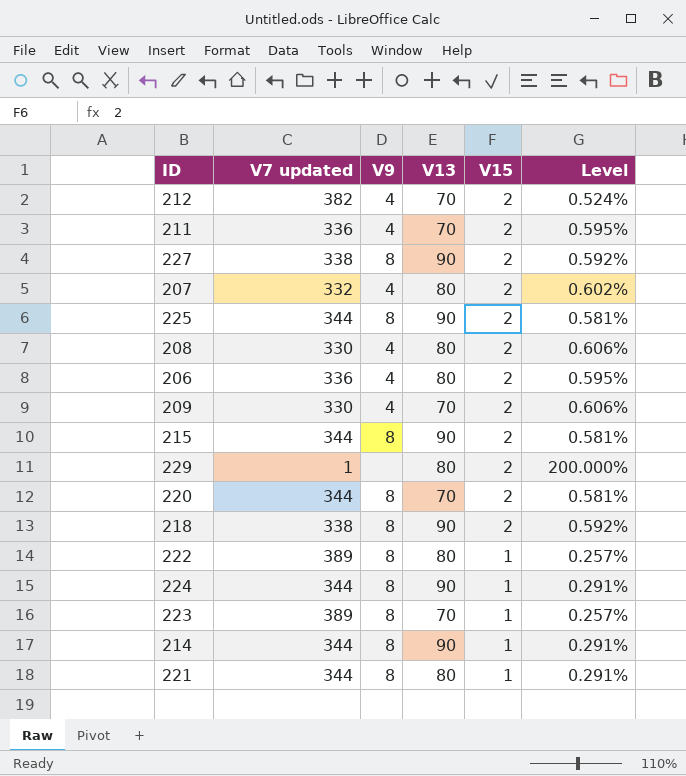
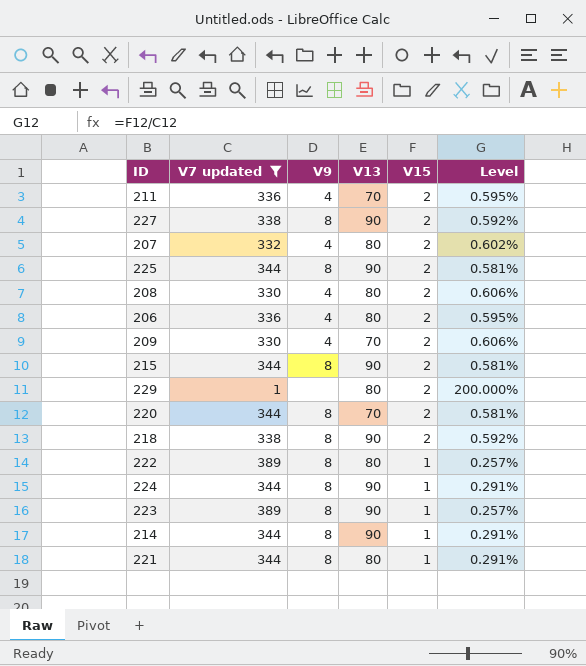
filter: none -> V7 updated != 382
223 | V13: 70 -> 90

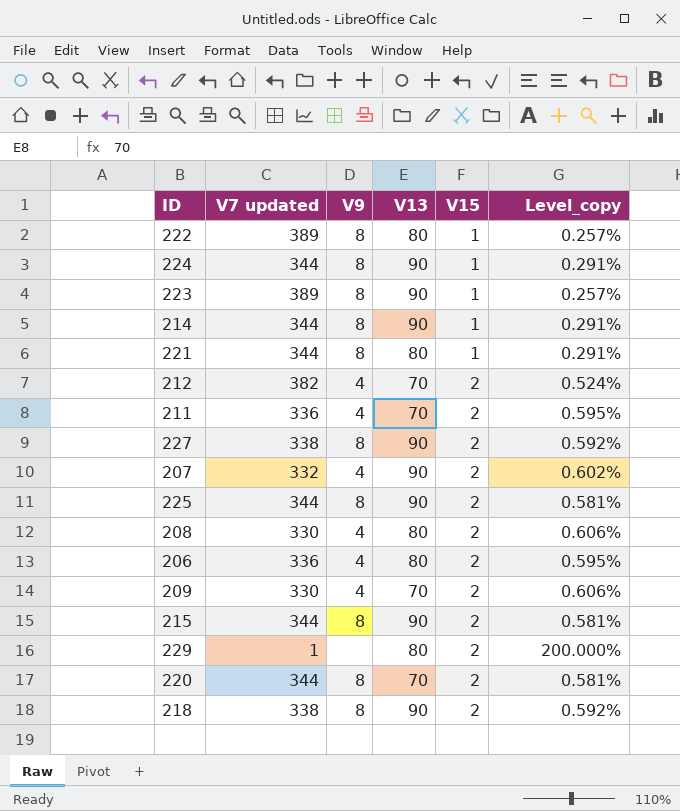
filter: V7 updated != 382 -> none
row order: V15 descending -> V15 ascending
column name: Level -> Level_copy
207 | V13: 80 -> 90

